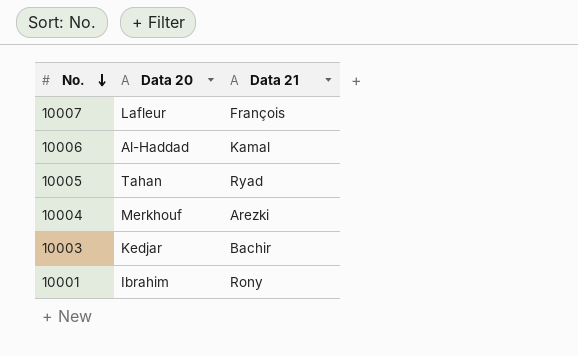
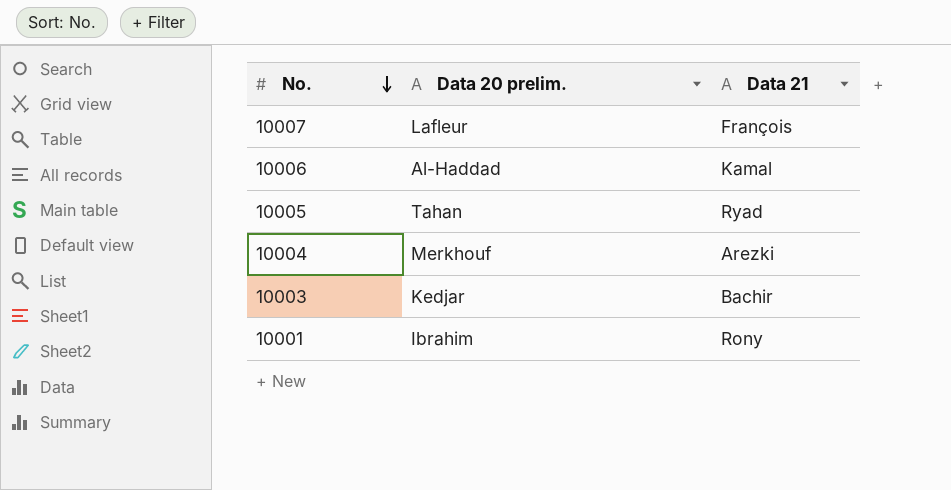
column name: Data 20 -> Data 20 prelim.

